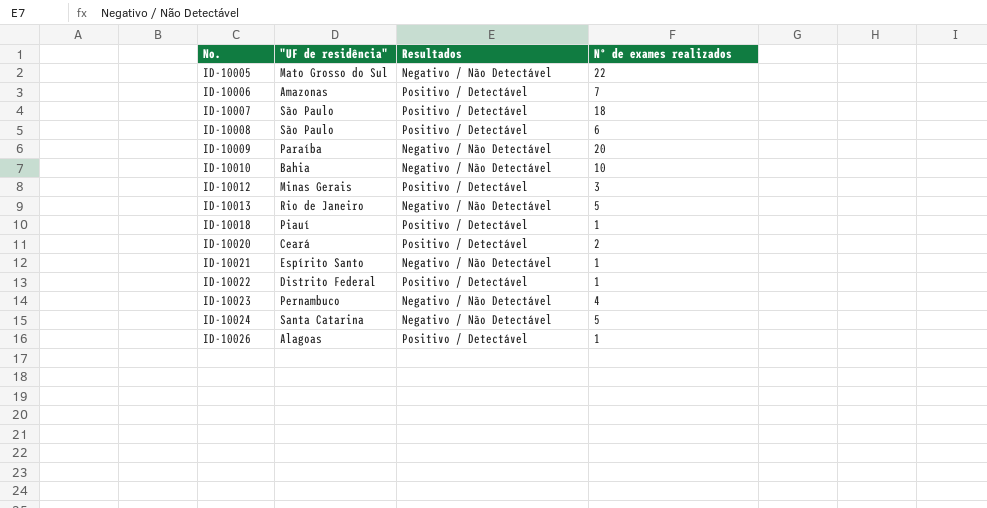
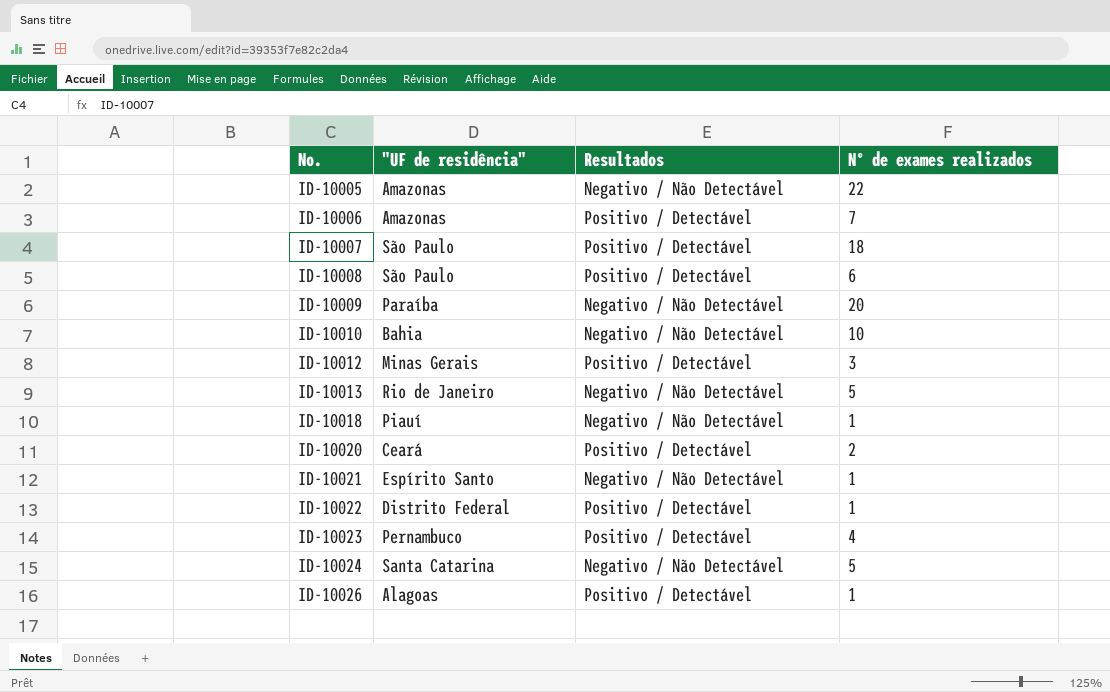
ID-10005 | "UF de residência": Mato Grosso do Sul -> Amazonas
ID-10018 | Resultados: Positivo / Detectável -> Negativo / Não Detectável
ID-10023 | Resultados: Negativo / Não Detectável -> Positivo / Detectável

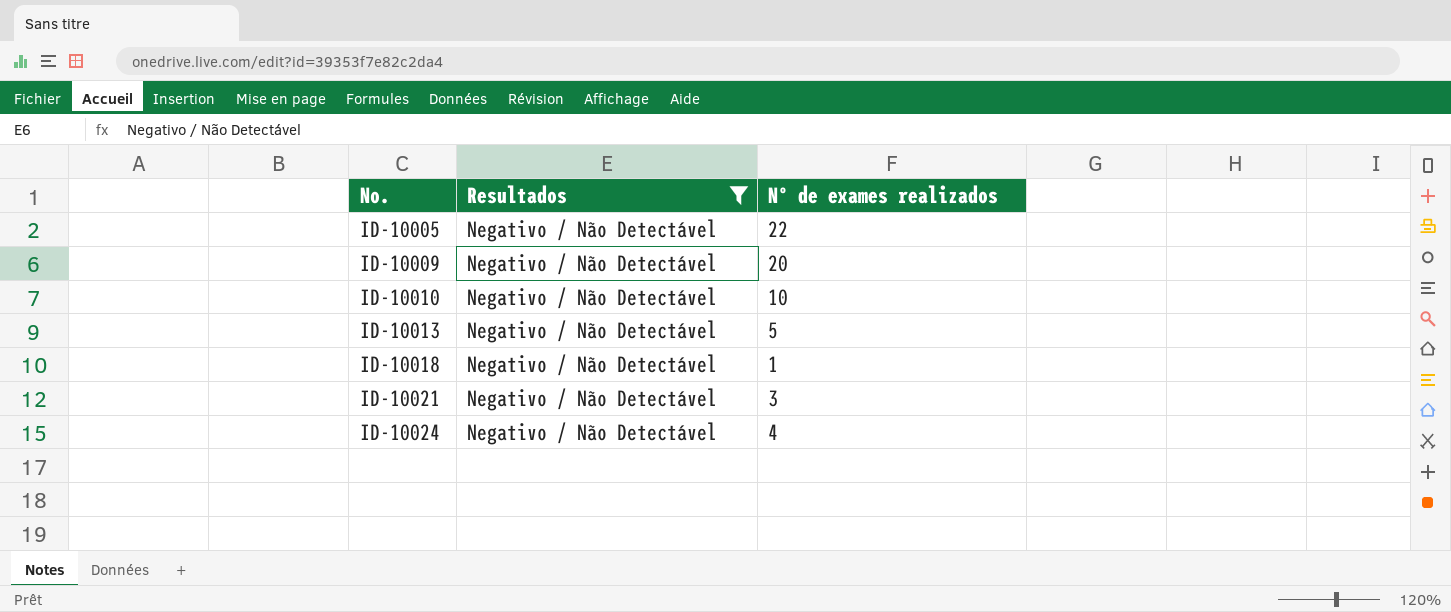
filter: none -> Resultados = Negativo / Não Detectável
column "UF de residência" | position: 2 -> none
ID-10021 | Nº de exames realizados: 1 -> 3
ID-10024 | Nº de exames realizados: 5 -> 4

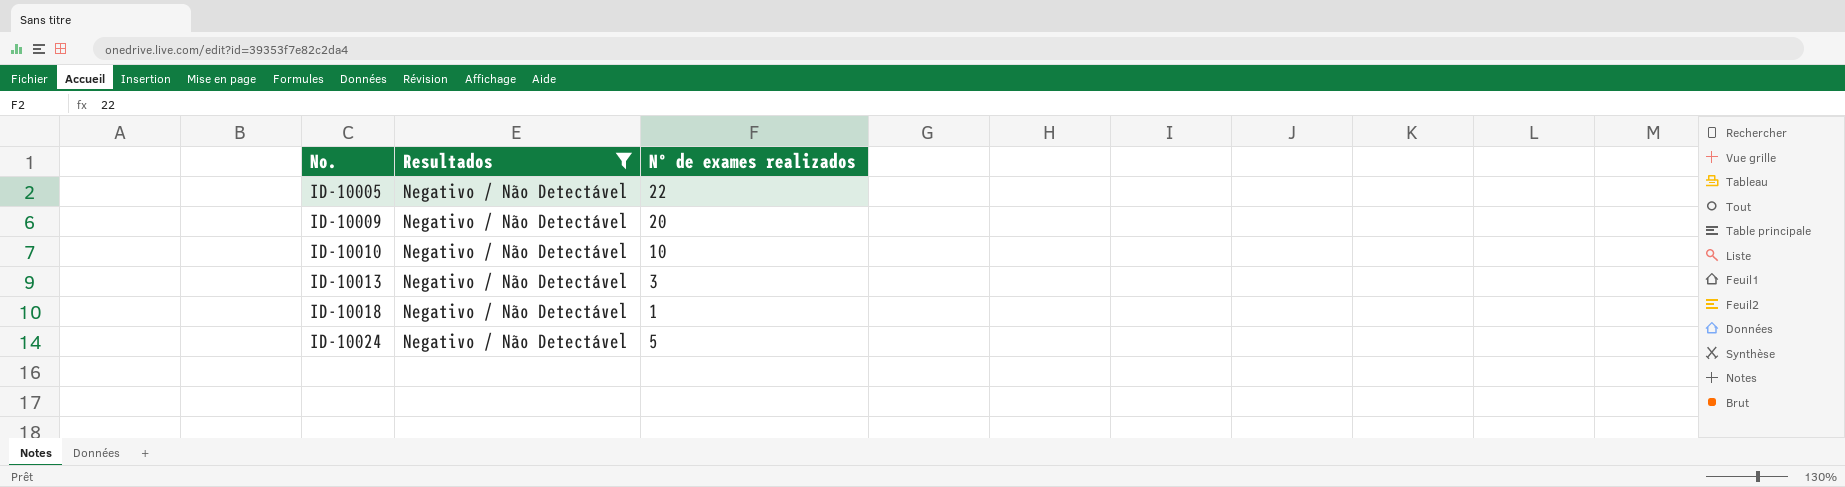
row ID-10021: Negativo / Não Detectável | 3 -> none
ID-10013 | Nº de exames realizados: 5 -> 3
ID-10024 | Nº de exames realizados: 4 -> 5

